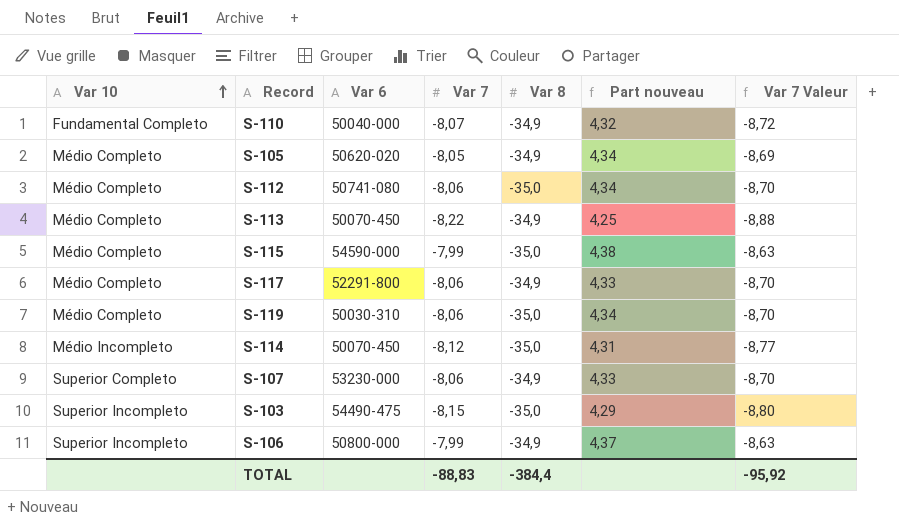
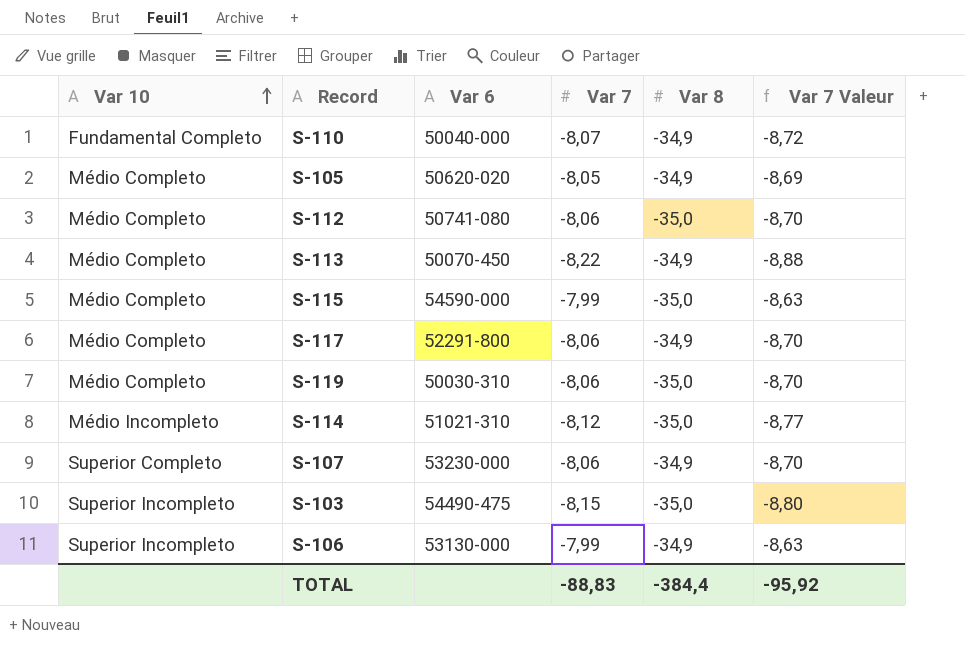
column Part nouveau | formula: [Var 8] / [Var 7] -> none
S-114 | Var 6: 50070-450 -> 51021-310
S-106 | Var 6: 50800-000 -> 53130-000

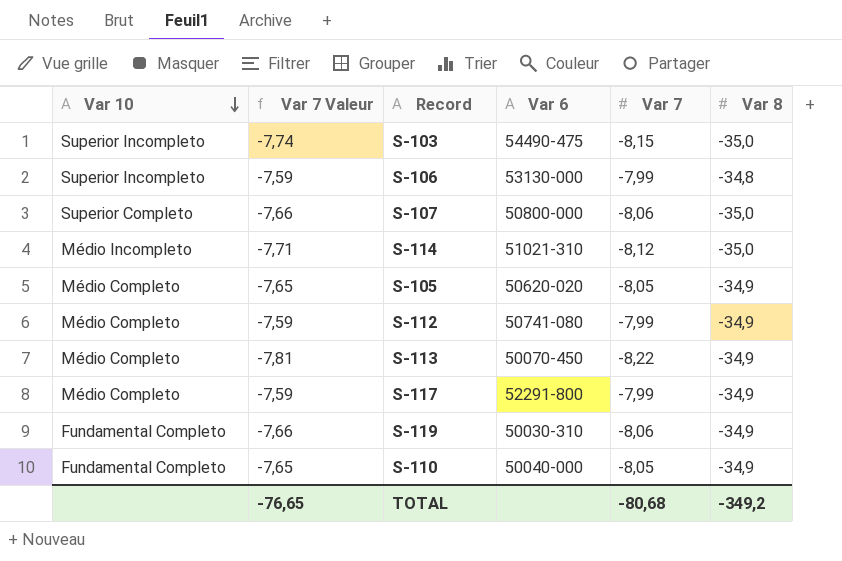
row order: Var 10 ascending -> Var 10 descending
column Var 7 Valeur | formula: [Var 7] * 1,08 -> [Var 7] * 0,95
column Var 7 Valeur | position: 6 -> 2
row S-115: Médio Completo | 54590-000 | -7,99 | -35,0 | -8,63 -> none
S-106 | Var 8: -34,9 -> -34,8
S-107 | Var 6: 53230-000 -> 50800-000
S-107 | Var 8: -34,9 -> -35,0
S-112 | Var 7: -8,06 -> -7,99
S-112 | Var 8: -35,0 -> -34,9
S-117 | Var 7: -8,06 -> -7,99
S-119 | Var 10: Médio Completo -> Fundamental Completo
S-119 | Var 8: -35,0 -> -34,9
S-110 | Var 7: -8,07 -> -8,05
TOTAL | Var 7 Valeur: -95,92 -> -76,65
TOTAL | Var 7: -88,83 -> -80,68
TOTAL | Var 8: -384,4 -> -349,2

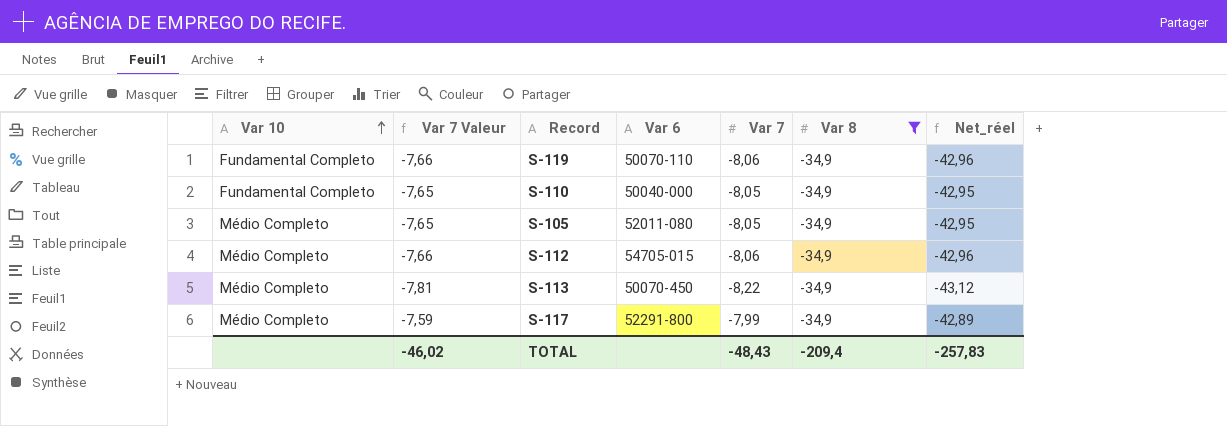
filter: none -> Var 8 = -34,9
row order: Var 10 descending -> Var 10 ascending
column Net_réel | formula: none -> [Var 7] + [Var 8]
S-119 | Var 6: 50030-310 -> 50070-110
S-105 | Var 6: 50620-020 -> 52011-080
S-112 | Var 7 Valeur: -7,59 -> -7,66
S-112 | Var 6: 50741-080 -> 54705-015
S-112 | Var 7: -7,99 -> -8,06
TOTAL | Var 7 Valeur: -76,65 -> -46,02
TOTAL | Var 7: -80,68 -> -48,43
TOTAL | Var 8: -349,2 -> -209,4

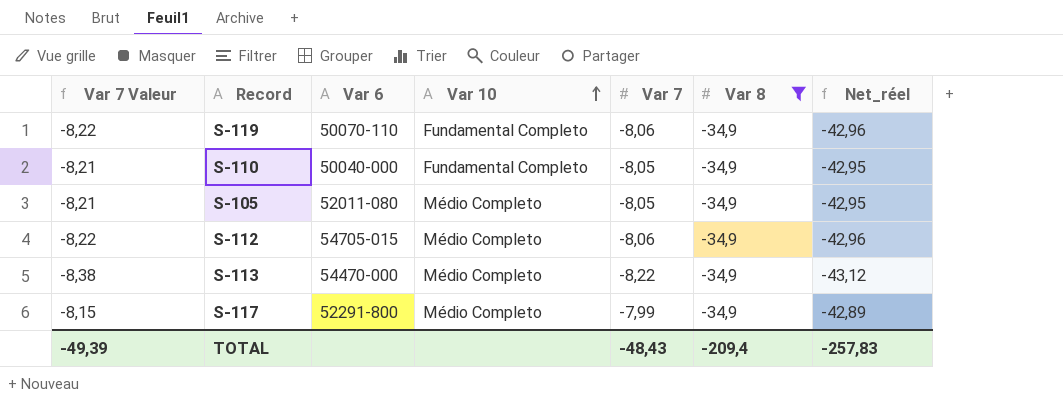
column Var 7 Valeur | formula: [Var 7] * 0,95 -> [Var 7] * 1,02
column Var 10 | position: 1 -> 4
S-113 | Var 6: 50070-450 -> 54470-000
TOTAL | Var 7 Valeur: -46,02 -> -49,39

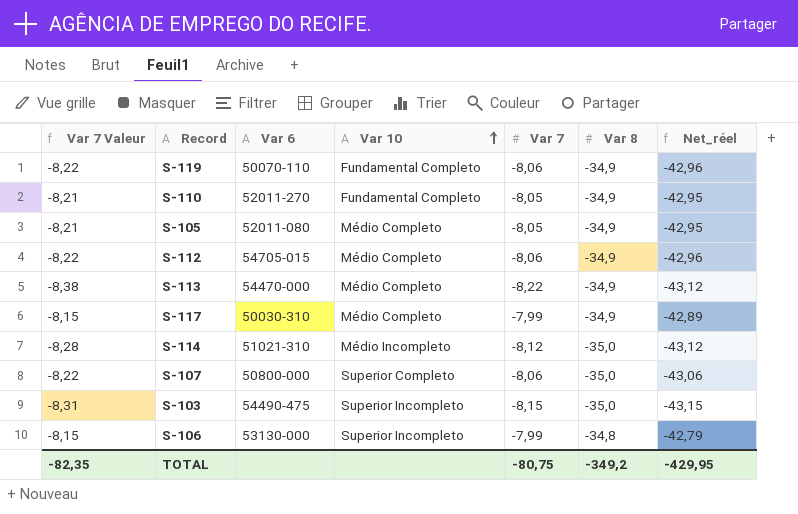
filter: Var 8 = -34,9 -> none
S-110 | Var 6: 50040-000 -> 52011-270
S-117 | Var 6: 52291-800 -> 50030-310
TOTAL | Var 7 Valeur: -49,39 -> -82,35
TOTAL | Var 7: -48,43 -> -80,75
TOTAL | Var 8: -209,4 -> -349,2
TOTAL | Net_réel: -257,83 -> -429,95

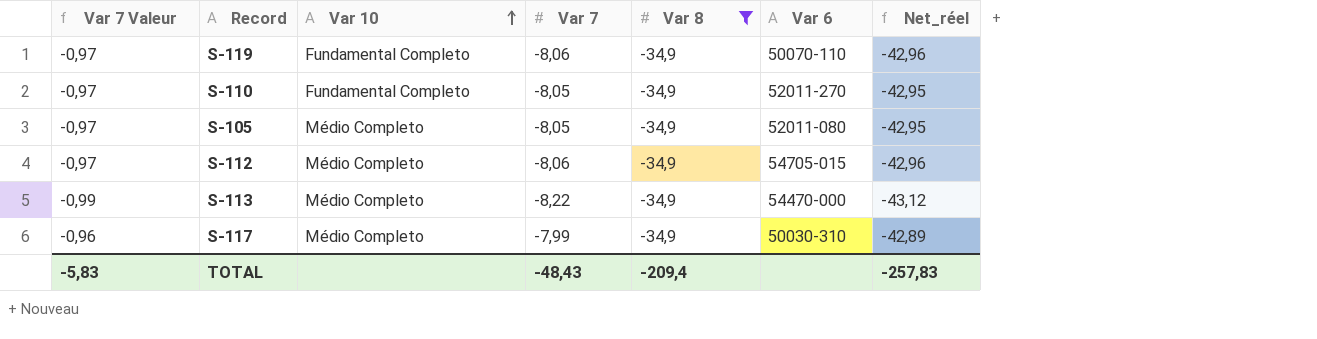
filter: none -> Var 8 = -34,9
column Var 7 Valeur | formula: [Var 7] * 1,02 -> [Var 7] * 0,12
column Var 6 | position: 3 -> 6
TOTAL | Var 7 Valeur: -82,35 -> -5,83
TOTAL | Var 7: -80,75 -> -48,43
TOTAL | Var 8: -349,2 -> -209,4
TOTAL | Net_réel: -429,95 -> -257,83

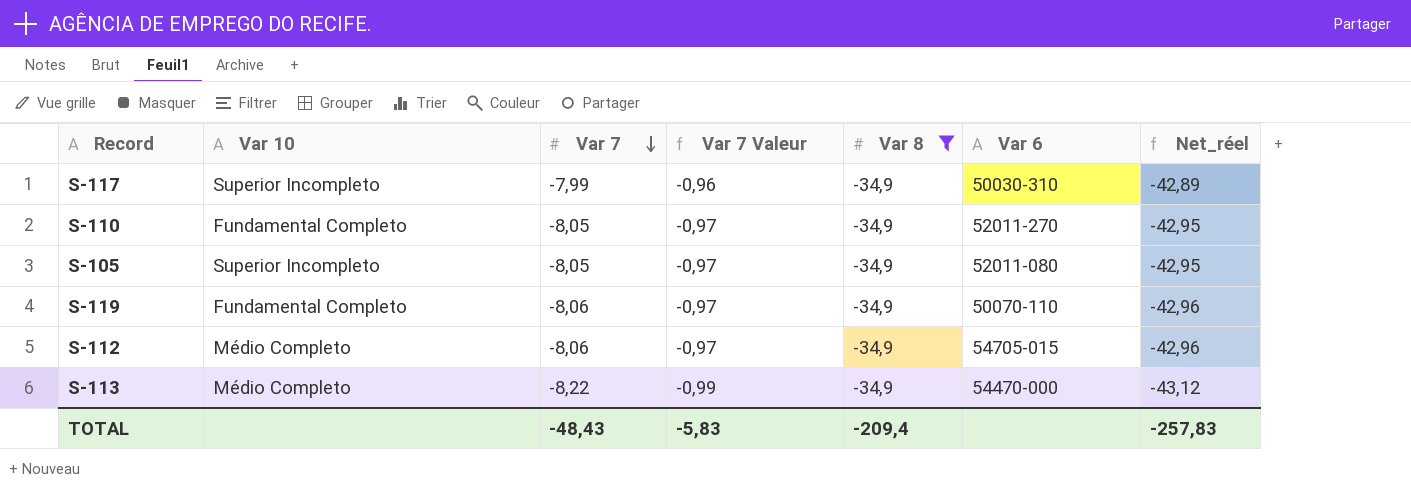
row order: Var 10 ascending -> Var 7 descending
column Var 7 Valeur | position: 1 -> 4
S-117 | Var 10: Médio Completo -> Superior Incompleto
S-105 | Var 10: Médio Completo -> Superior Incompleto

